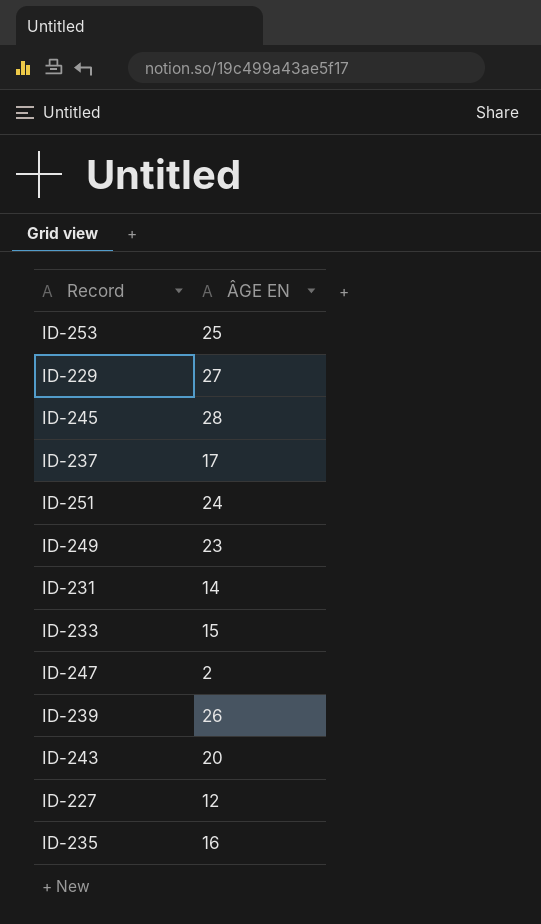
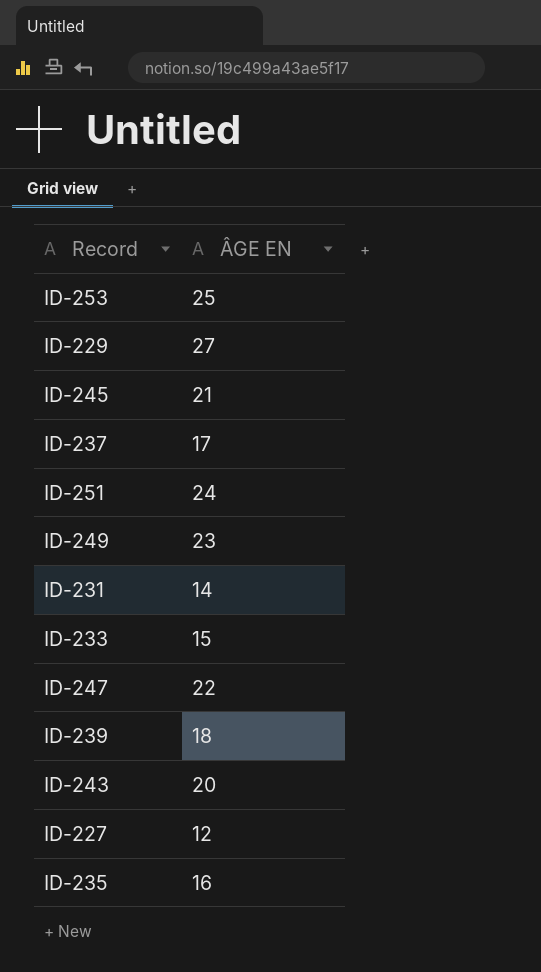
ID-245 | ÂGE EN: 28 -> 21
ID-247 | ÂGE EN: 2 -> 22
ID-239 | ÂGE EN: 26 -> 18

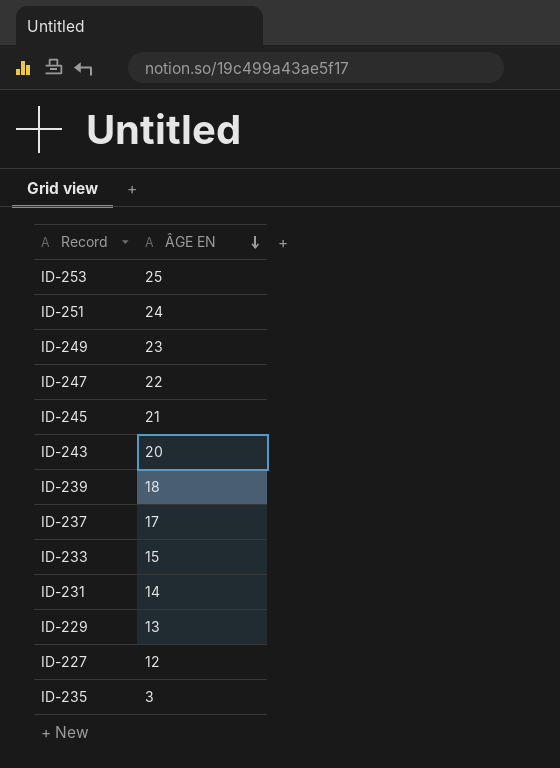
row order: none -> ÂGE EN descending
ID-229 | ÂGE EN: 27 -> 13
ID-235 | ÂGE EN: 16 -> 3

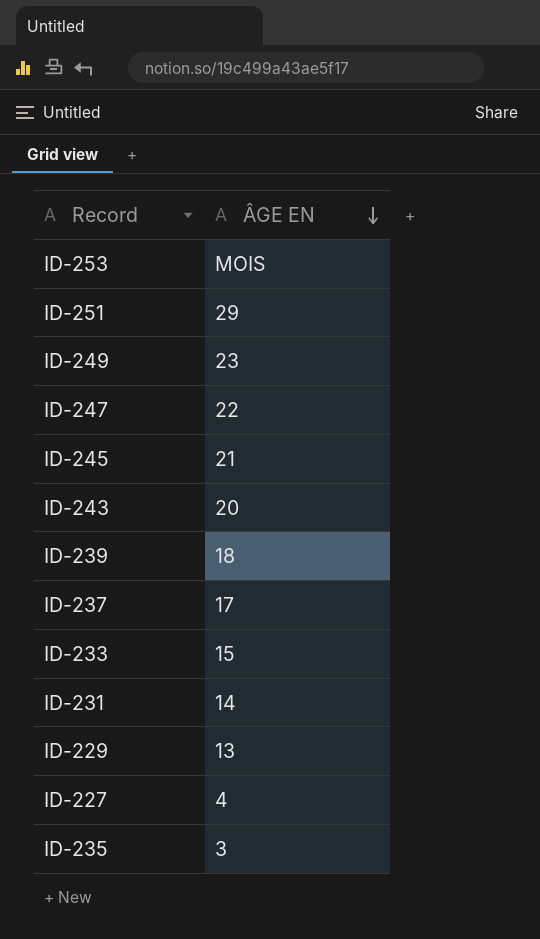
ID-253 | ÂGE EN: 25 -> MOIS
ID-251 | ÂGE EN: 24 -> 29
ID-227 | ÂGE EN: 12 -> 4

